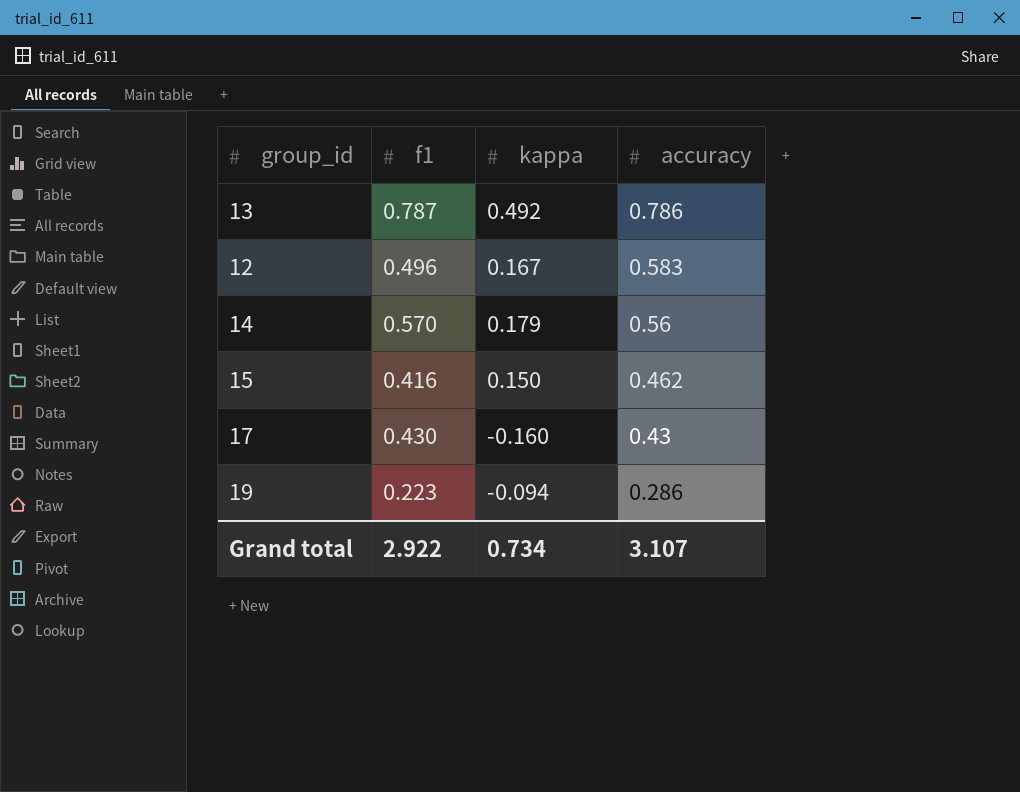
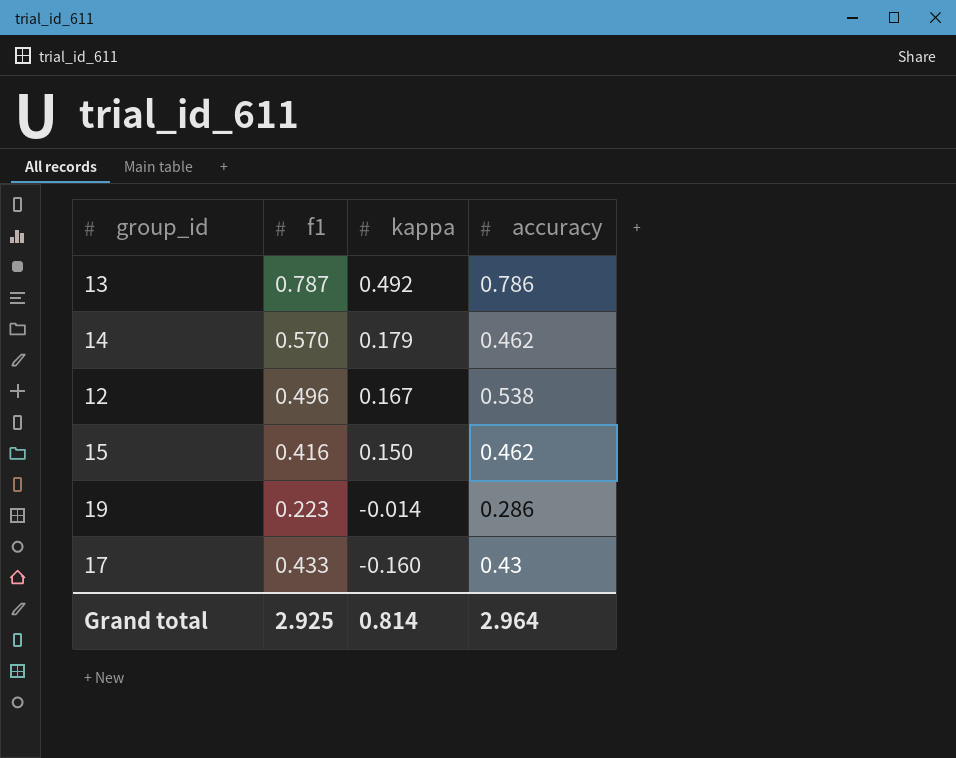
row order: accuracy descending -> kappa descending
14 | accuracy: 0.56 -> 0.462
12 | accuracy: 0.583 -> 0.538
19 | kappa: -0.094 -> -0.014
17 | f1: 0.430 -> 0.433
Grand total | f1: 2.922 -> 2.925
Grand total | kappa: 0.734 -> 0.814
Grand total | accuracy: 3.107 -> 2.964

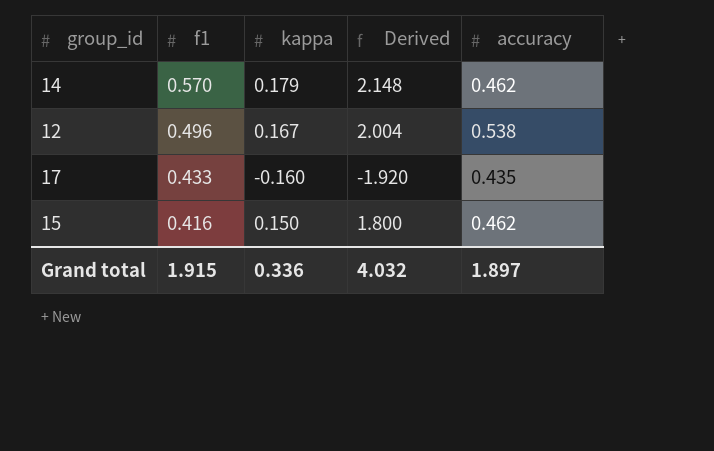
row order: kappa descending -> f1 descending
column Derived | formula: none -> [kappa] * 12
row 13: 0.787 | 0.492 | 0.786 -> none
row 19: 0.223 | -0.014 | 0.286 -> none
17 | accuracy: 0.43 -> 0.435
Grand total | f1: 2.925 -> 1.915
Grand total | kappa: 0.814 -> 0.336
Grand total | accuracy: 2.964 -> 1.897

